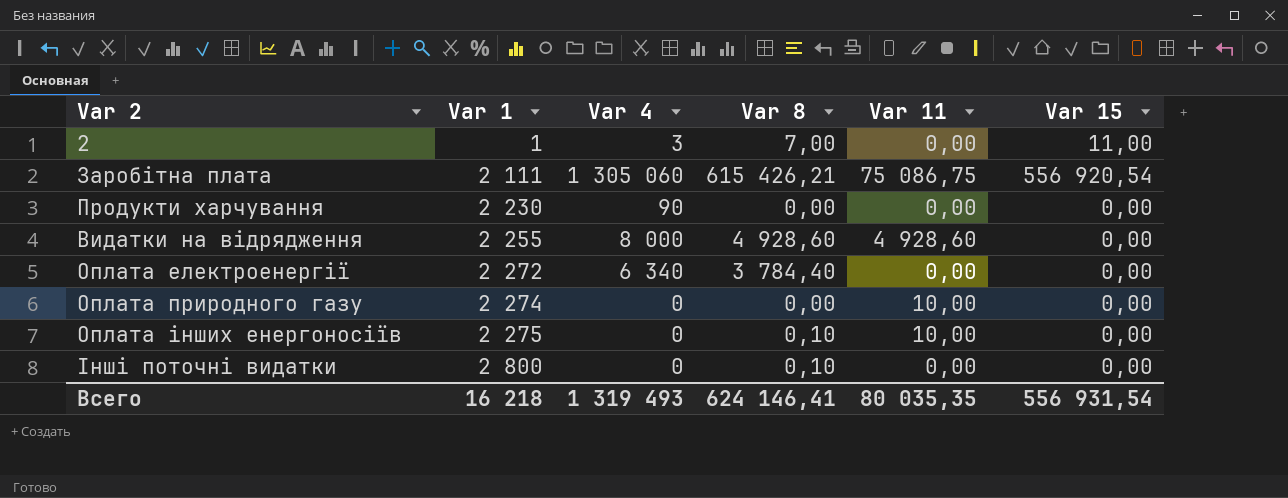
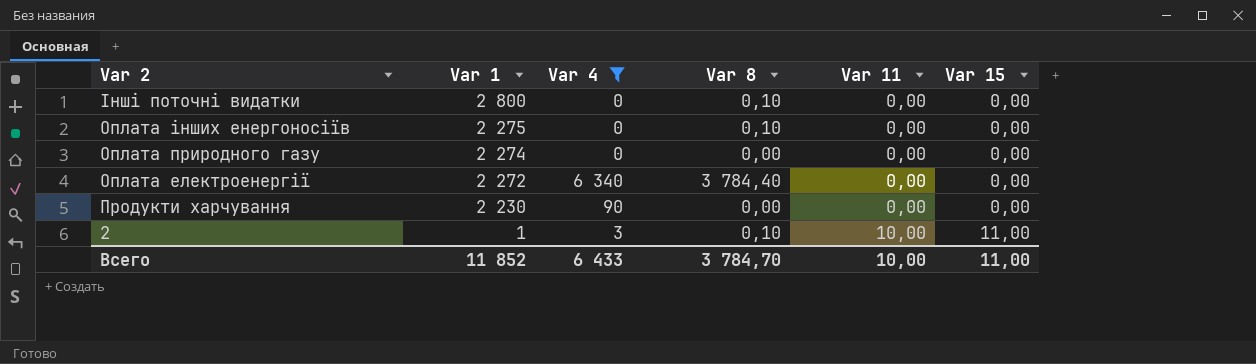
filter: none -> Var 4 <= 6 340
row order: Var 1 ascending -> Var 1 descending
Оплата інших енергоносіїв | Var 11: 10,00 -> 0,00
Оплата природного газу | Var 11: 10,00 -> 0,00
2 | Var 8: 7,00 -> 0,10
2 | Var 11: 0,00 -> 10,00
Всего | Var 1: 16 218 -> 11 852
Всего | Var 4: 1 319 493 -> 6 433
Всего | Var 8: 624 146,41 -> 3 784,70
Всего | Var 11: 80 035,35 -> 10,00
Всего | Var 15: 556 931,54 -> 11,00

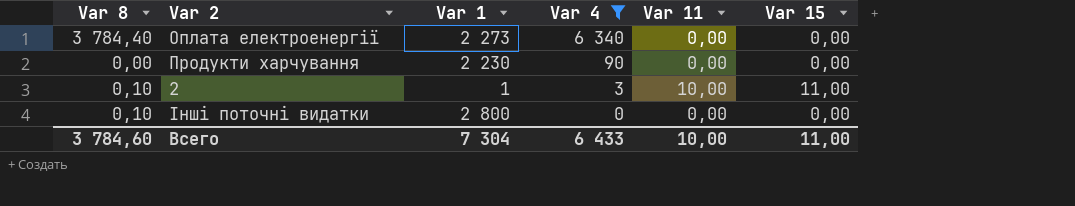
row order: Var 1 descending -> Var 4 descending
column Var 8 | position: 4 -> 1
row Оплата інших енергоносіїв: 2 275 | 0 | 0,10 | 0,00 | 0,00 -> none
row Оплата природного газу: 2 274 | 0 | 0,00 | 0,00 | 0,00 -> none
Оплата електроенергії | Var 1: 2 272 -> 2 273
Всего | Var 8: 3 784,70 -> 3 784,60
Всего | Var 1: 11 852 -> 7 304

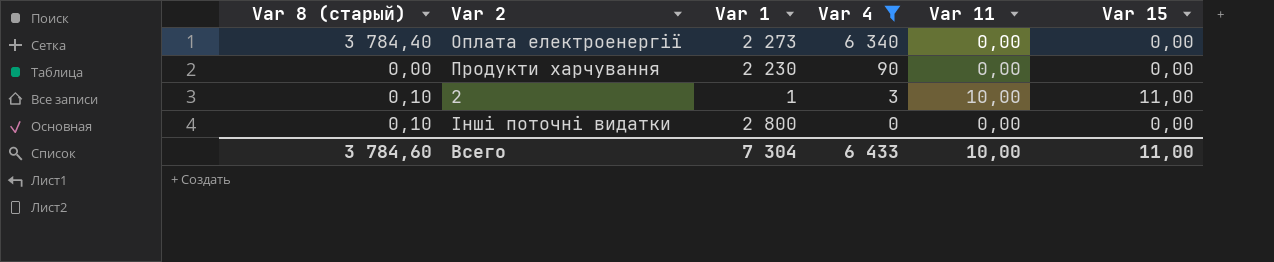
column name: Var 8 -> Var 8 (старый)

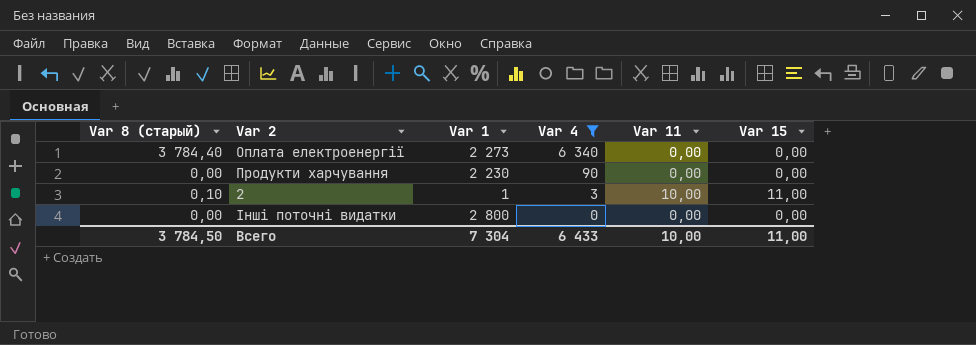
Інші поточні видатки | Var 8 (старый): 0,10 -> 0,00
Всего | Var 8 (старый): 3 784,60 -> 3 784,50

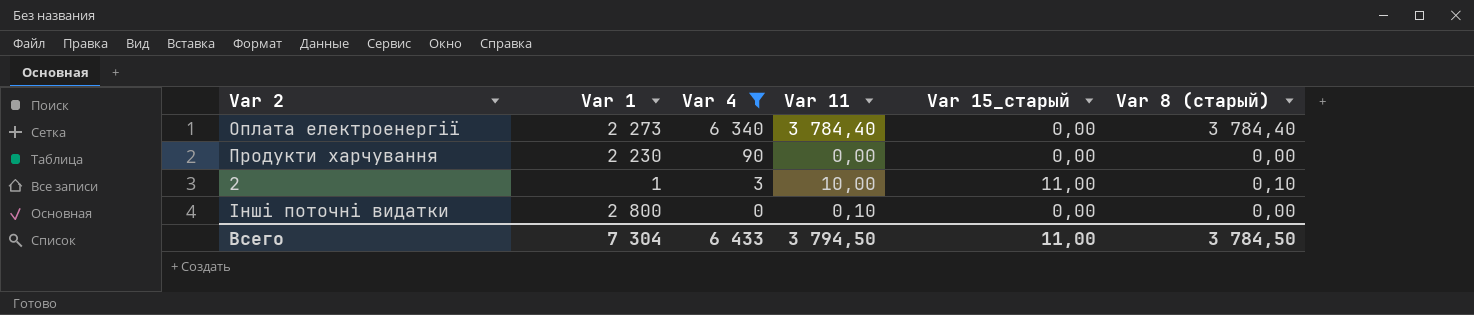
column name: Var 15 -> Var 15_старый
column Var 8 (старый) | position: 1 -> 6
Оплата електроенергії | Var 11: 0,00 -> 3 784,40
Інші поточні видатки | Var 11: 0,00 -> 0,10
Всего | Var 11: 10,00 -> 3 794,50

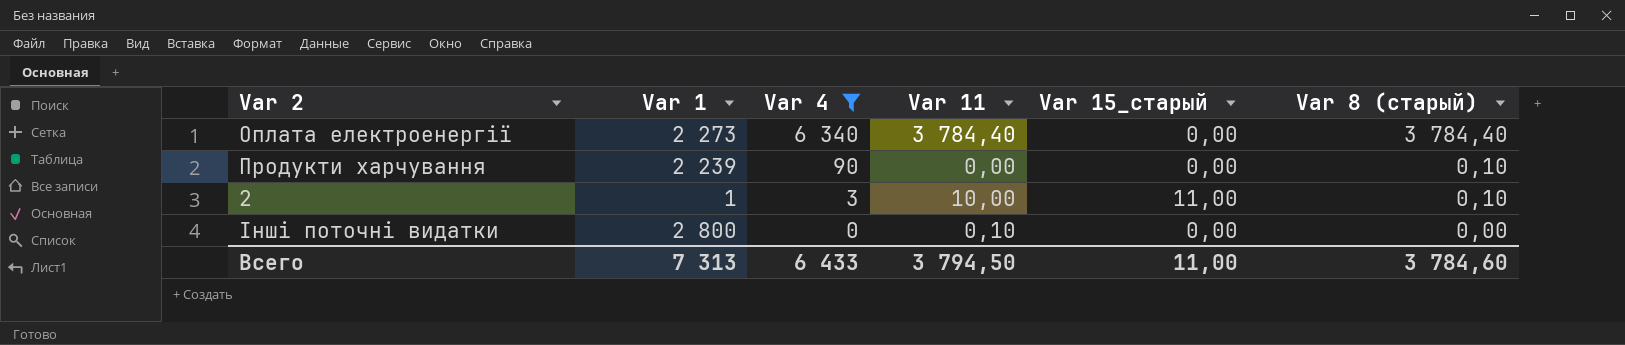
Продукти харчування | Var 1: 2 230 -> 2 239
Продукти харчування | Var 8 (старый): 0,00 -> 0,10
Всего | Var 1: 7 304 -> 7 313
Всего | Var 8 (старый): 3 784,50 -> 3 784,60

